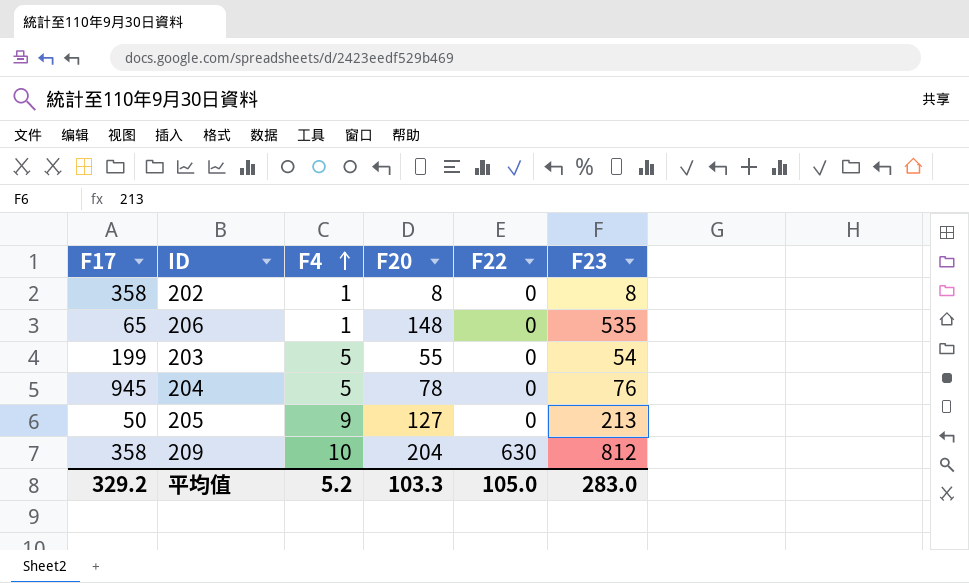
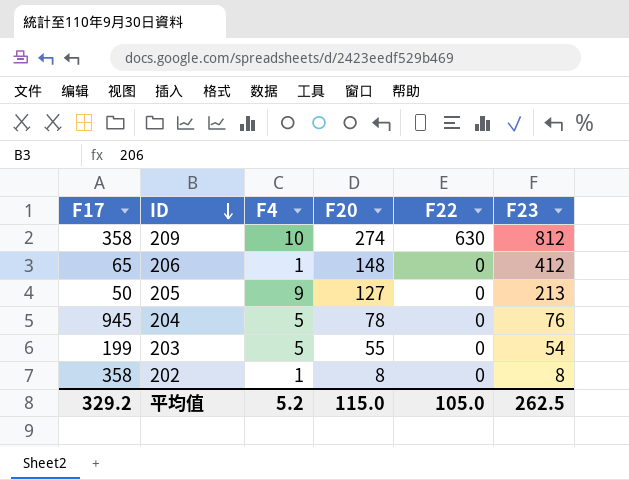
row order: F4 ascending -> ID descending
209 | F20: 204 -> 274
206 | F23: 535 -> 412
平均值 | F20: 103.3 -> 115.0
平均值 | F23: 283.0 -> 262.5

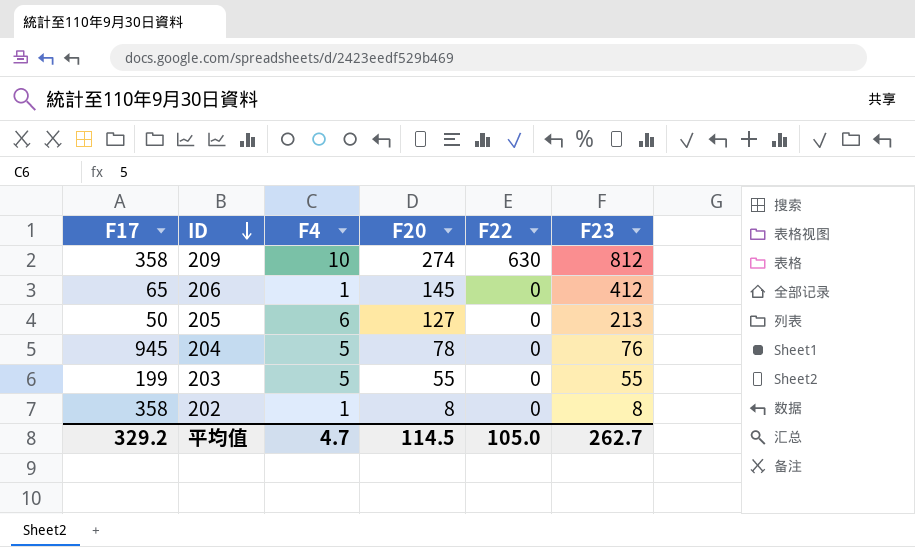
206 | F20: 148 -> 145
205 | F4: 9 -> 6
203 | F23: 54 -> 55
平均值 | F4: 5.2 -> 4.7
平均值 | F20: 115.0 -> 114.5
平均值 | F23: 262.5 -> 262.7

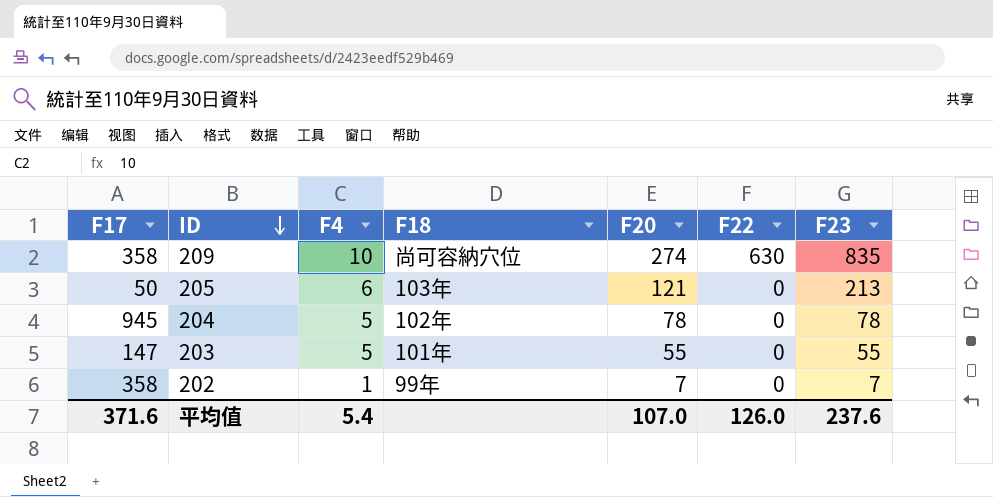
column F18 | position: none -> 4
row 206: 65 | 1 | 145 | 0 | 412 -> none
209 | F23: 812 -> 835
205 | F20: 127 -> 121
204 | F23: 76 -> 78
203 | F17: 199 -> 147
202 | F20: 8 -> 7
202 | F23: 8 -> 7
平均值 | F17: 329.2 -> 371.6
平均值 | F4: 4.7 -> 5.4
平均值 | F20: 114.5 -> 107.0
平均值 | F22: 105.0 -> 126.0
平均值 | F23: 262.7 -> 237.6

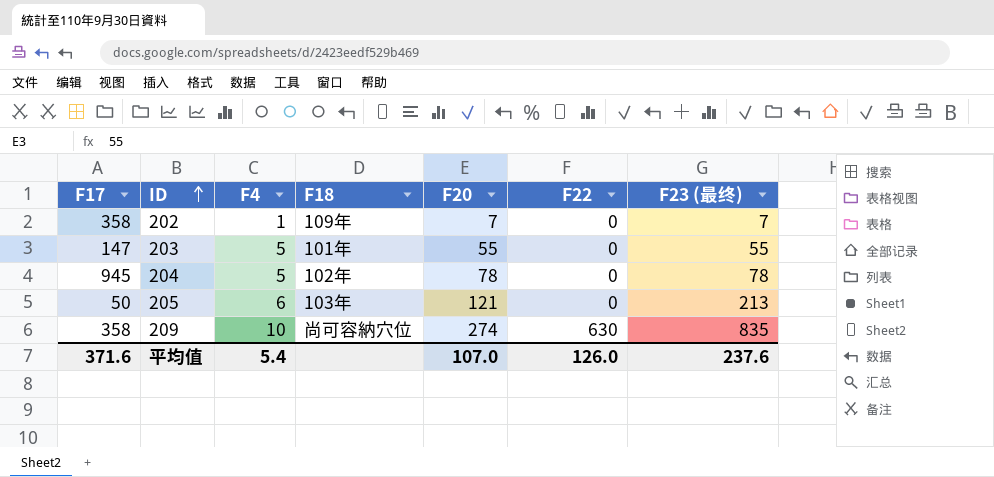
row order: ID descending -> ID ascending
column name: F23 -> F23 (最终)
202 | F18: 99年 -> 109年

